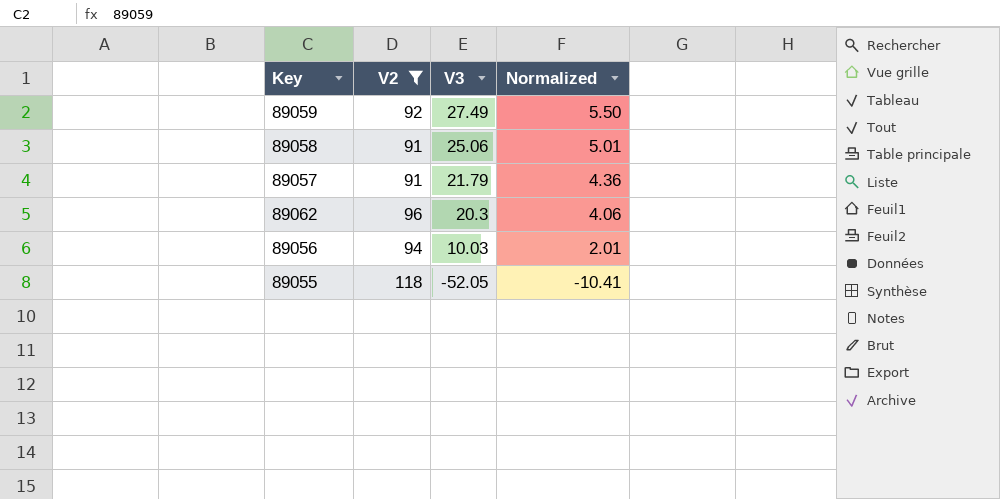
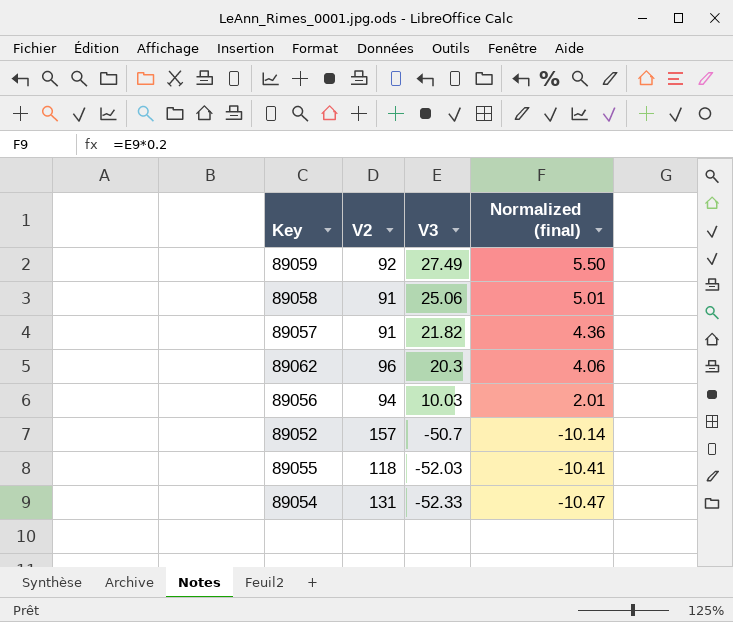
filter: V2 <= 118 -> none
column name: Normalized -> Normalized (final)
89057 | V3: 21.79 -> 21.82
89055 | V3: -52.05 -> -52.03

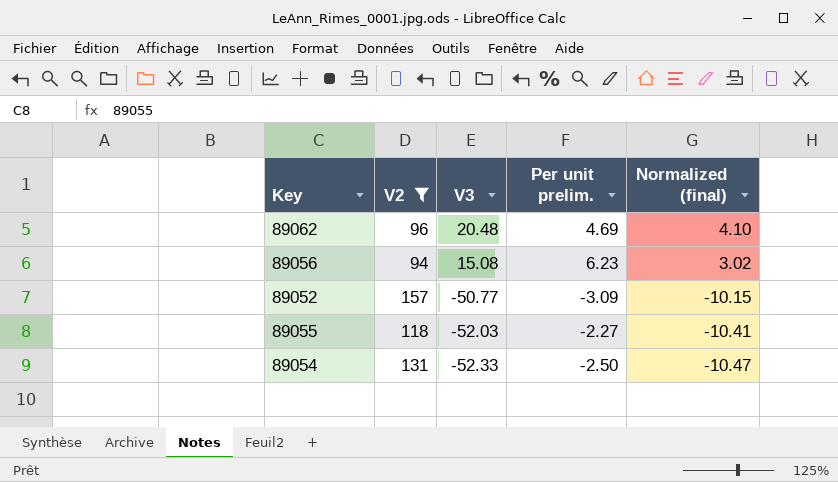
filter: none -> V2 >= 94
column Per unit prelim. | formula: none -> [V2] / [V3]
89062 | V3: 20.3 -> 20.48
89062 | Normalized (final): 4.06 -> 4.10
89056 | V3: 10.03 -> 15.08
89056 | Normalized (final): 2.01 -> 3.02
89052 | V3: -50.7 -> -50.77
89052 | Normalized (final): -10.14 -> -10.15

